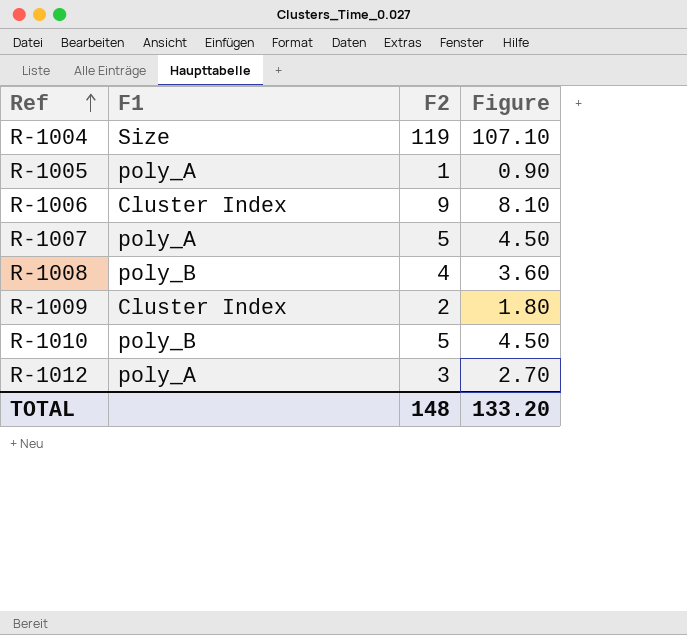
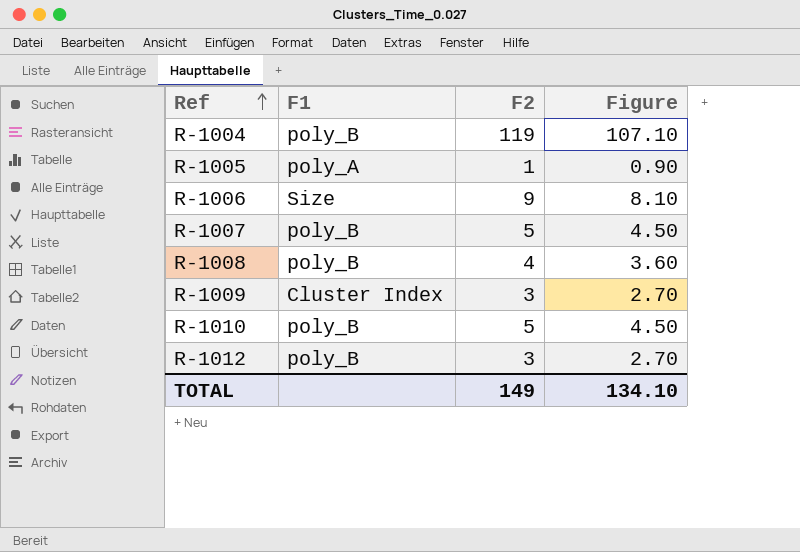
R-1004 | F1: Size -> poly_B
R-1006 | F1: Cluster Index -> Size
R-1007 | F1: poly_A -> poly_B
R-1009 | F2: 2 -> 3
R-1009 | Figure: 1.80 -> 2.70
R-1012 | F1: poly_A -> poly_B
TOTAL | F2: 148 -> 149
TOTAL | Figure: 133.20 -> 134.10

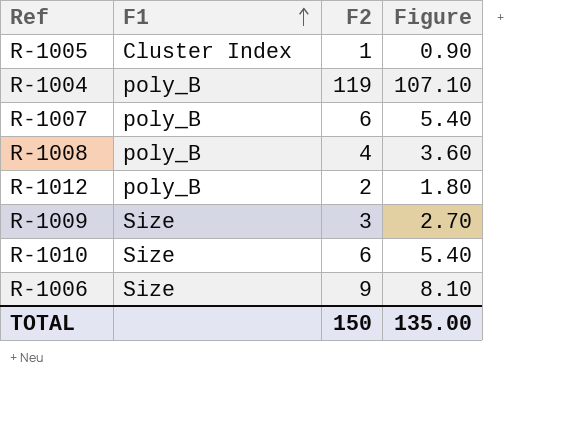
row order: Ref ascending -> F1 ascending
R-1005 | F1: poly_A -> Cluster Index
R-1007 | F2: 5 -> 6
R-1007 | Figure: 4.50 -> 5.40
R-1012 | F2: 3 -> 2
R-1012 | Figure: 2.70 -> 1.80
R-1009 | F1: Cluster Index -> Size
R-1010 | F1: poly_B -> Size
R-1010 | F2: 5 -> 6
R-1010 | Figure: 4.50 -> 5.40
TOTAL | F2: 149 -> 150
TOTAL | Figure: 134.10 -> 135.00

